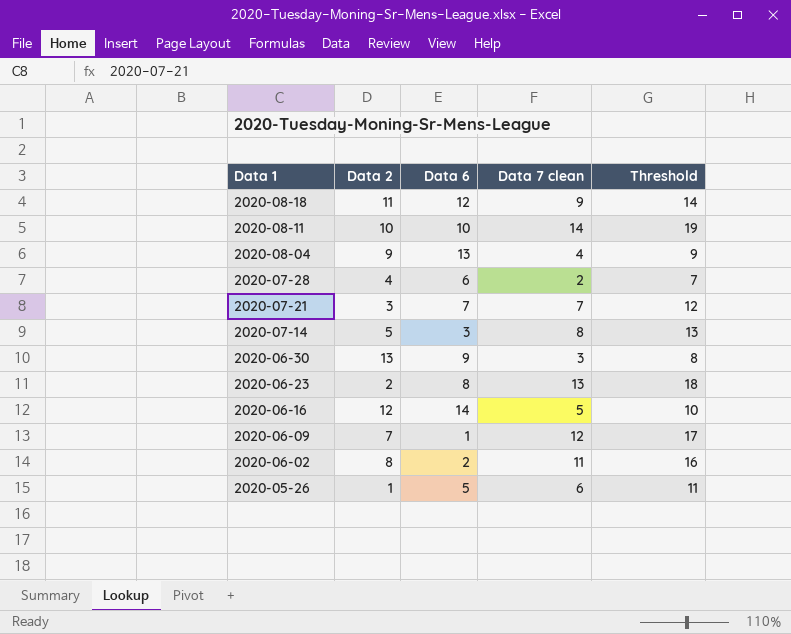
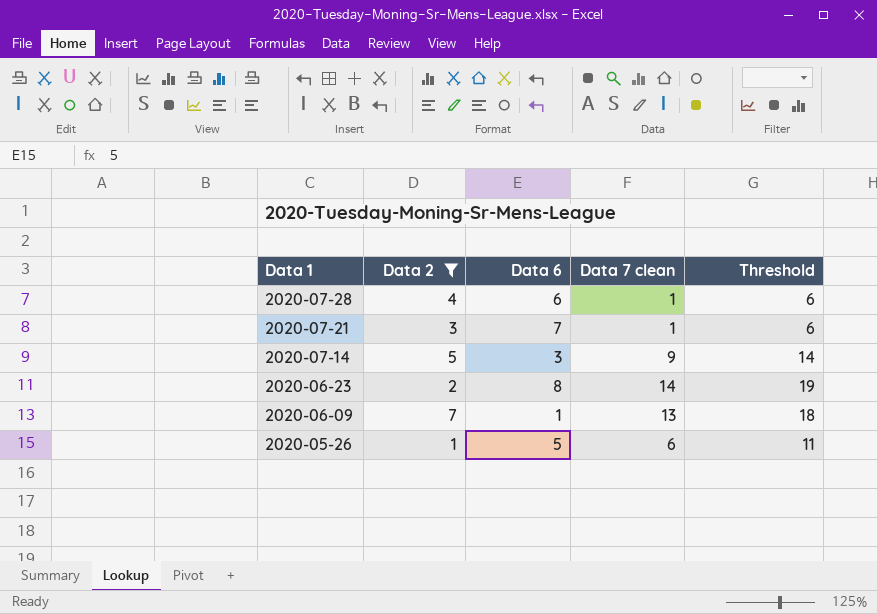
filter: none -> Data 2 <= 7
2020-07-28 | Data 7 clean: 2 -> 1
2020-07-28 | Threshold: 7 -> 6
2020-07-21 | Data 7 clean: 7 -> 1
2020-07-21 | Threshold: 12 -> 6
2020-07-14 | Data 7 clean: 8 -> 9
2020-07-14 | Threshold: 13 -> 14
2020-06-23 | Data 7 clean: 13 -> 14
2020-06-23 | Threshold: 18 -> 19
2020-06-09 | Data 7 clean: 12 -> 13
2020-06-09 | Threshold: 17 -> 18

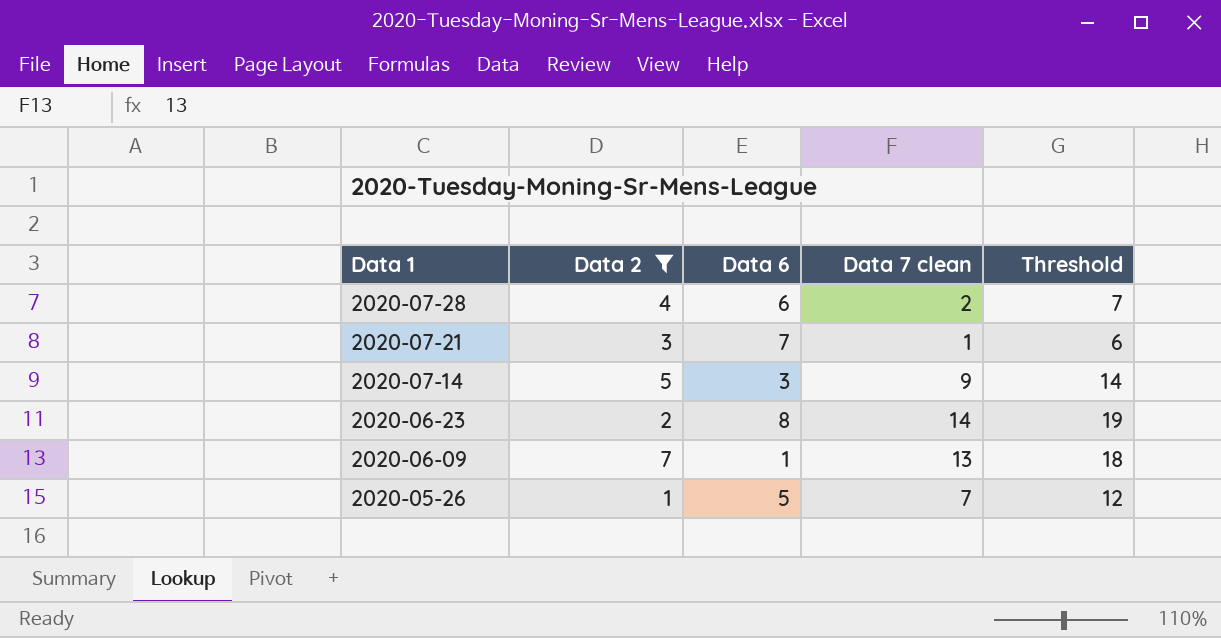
2020-07-28 | Data 7 clean: 1 -> 2
2020-07-28 | Threshold: 6 -> 7
2020-05-26 | Data 7 clean: 6 -> 7
2020-05-26 | Threshold: 11 -> 12

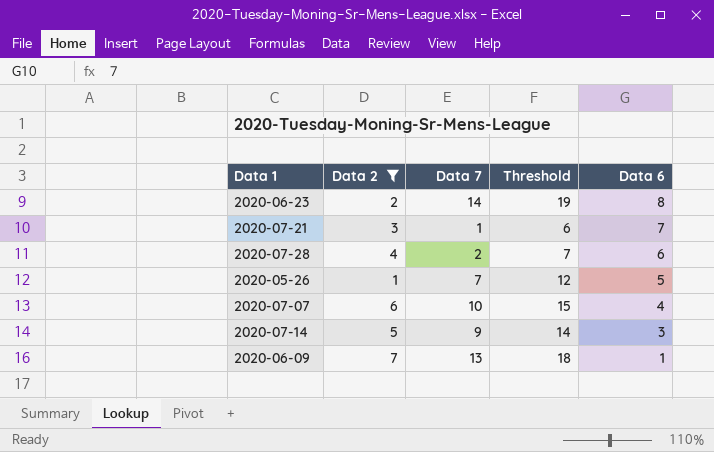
row order: Data 1 descending -> Data 6 descending
column name: Data 7 clean -> Data 7
column Data 6 | position: 3 -> 5
row 2020-07-07: none -> 6 | 10 | 15 | 4

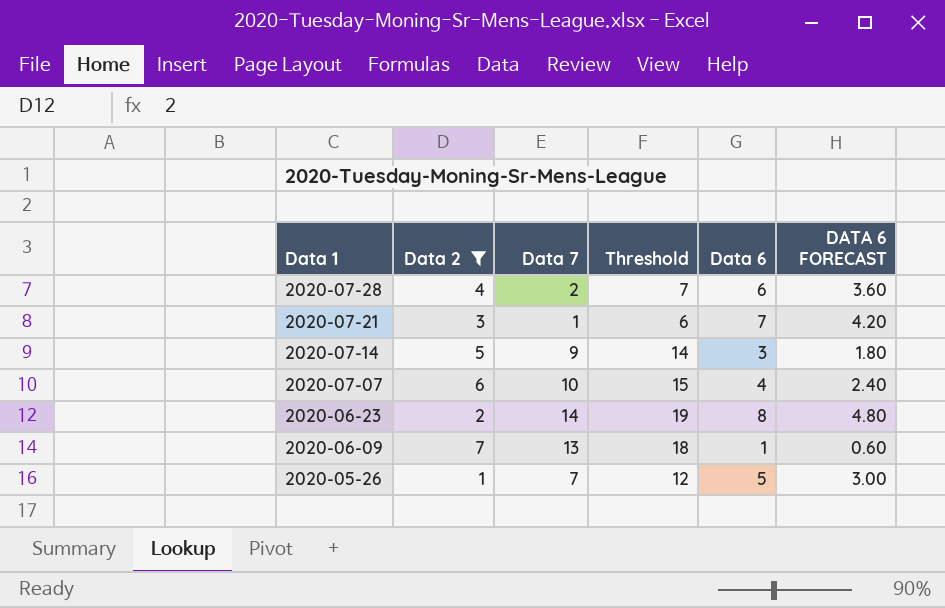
row order: Data 6 descending -> Data 1 descending
column DATA 6 FORECAST | formula: none -> [Data 6] * 0.6

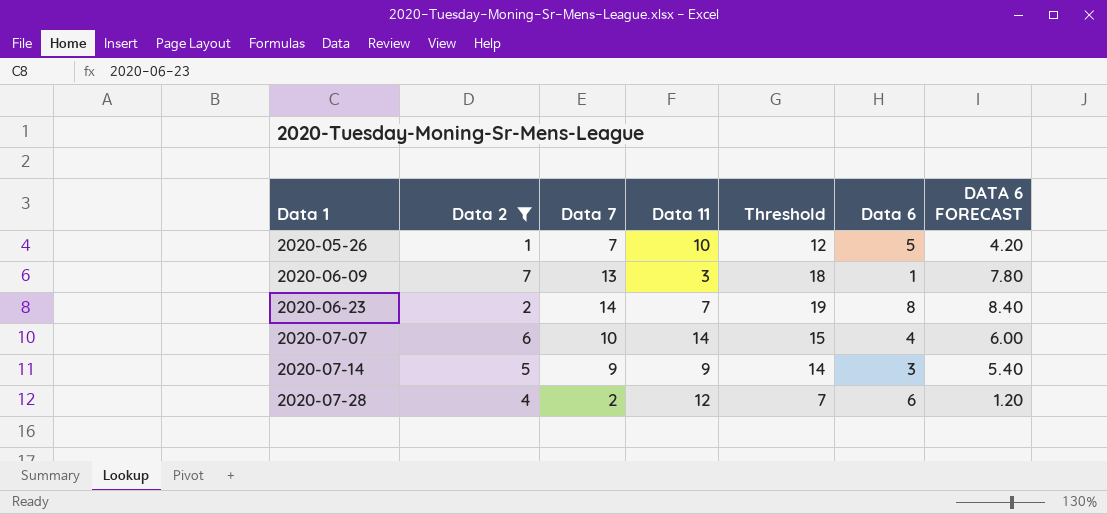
row order: Data 1 descending -> Data 1 ascending
column Data 11 | position: none -> 4
column DATA 6 FORECAST | formula: [Data 6] * 0.6 -> [Data 7] * 0.6
row 2020-07-21: 3 | 1 | 6 | 7 | 4.20 -> none

